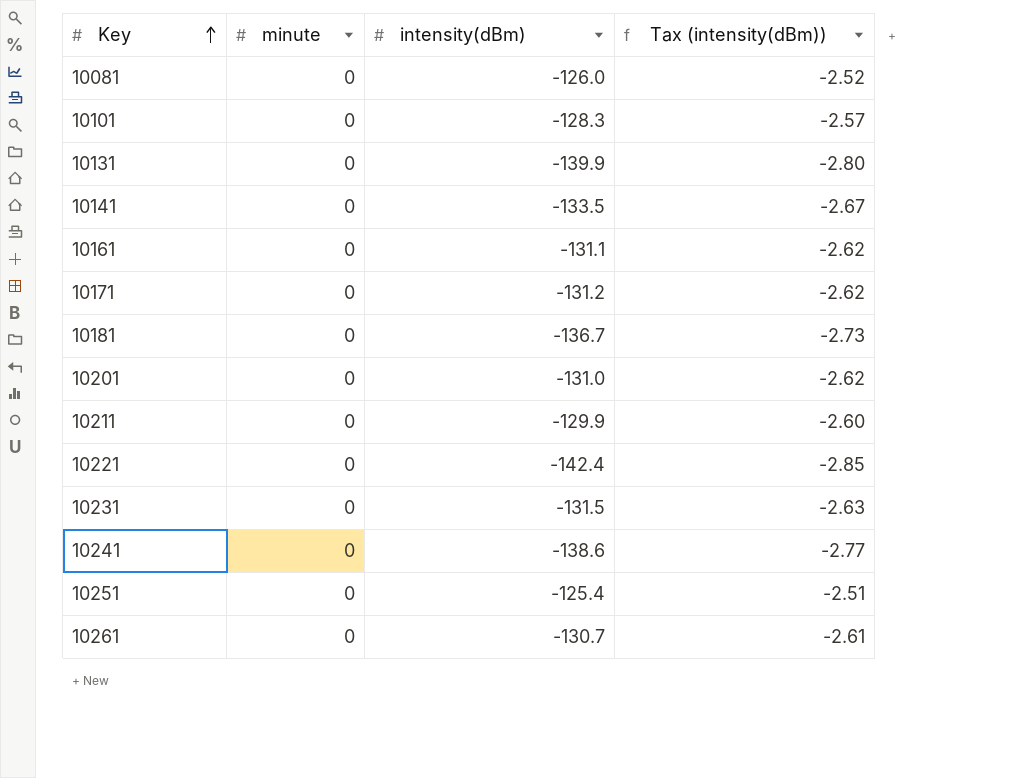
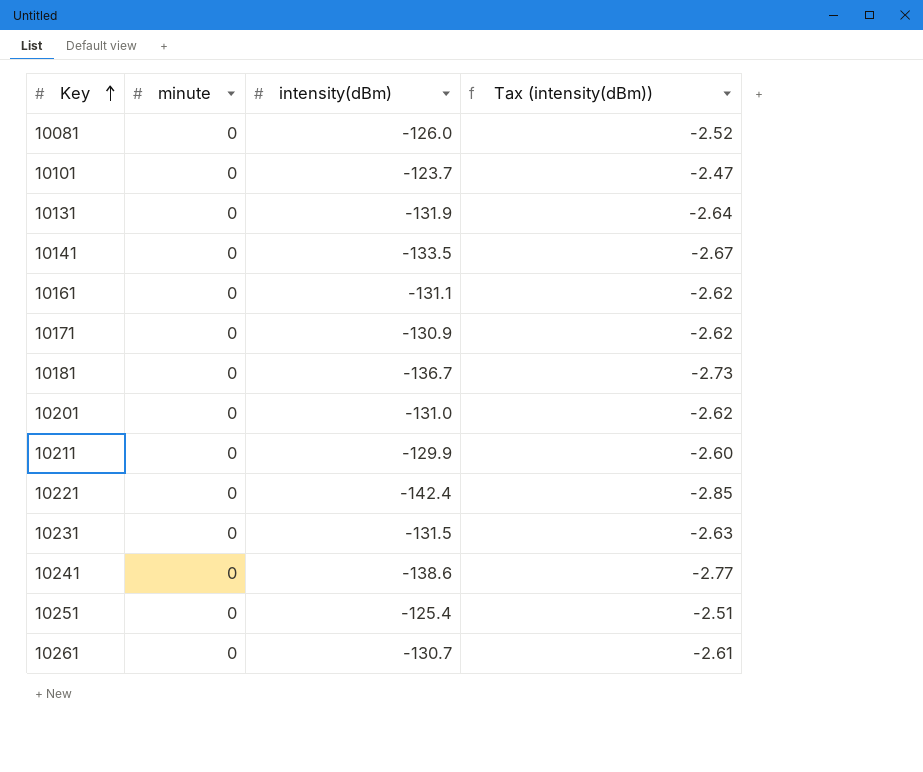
10101 | intensity(dBm): -128.3 -> -123.7
10101 | Tax (intensity(dBm)): -2.57 -> -2.47
10131 | intensity(dBm): -139.9 -> -131.9
10131 | Tax (intensity(dBm)): -2.80 -> -2.64
10171 | intensity(dBm): -131.2 -> -130.9

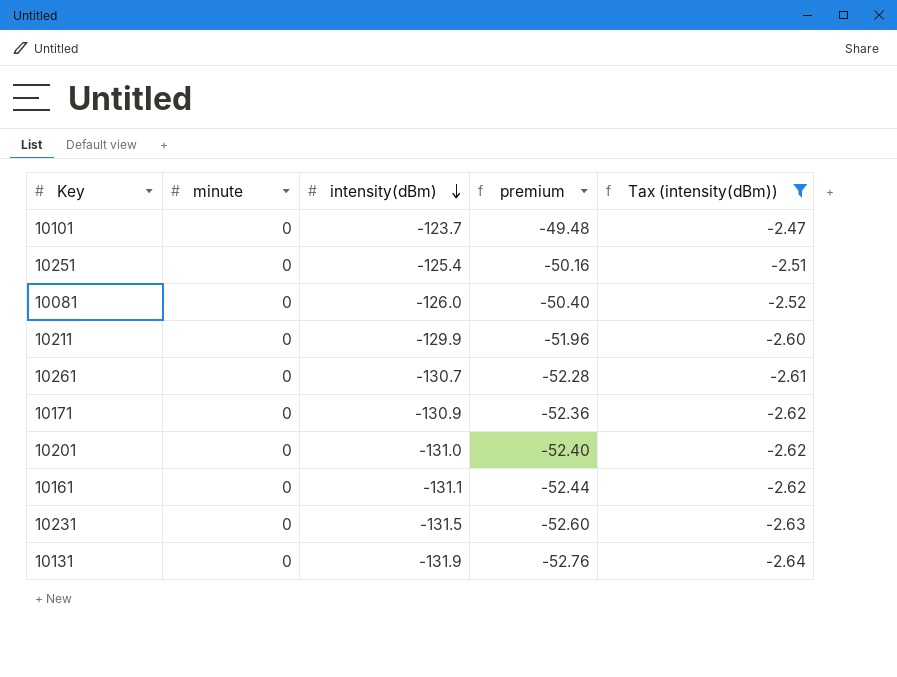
filter: none -> Tax (intensity(dBm)) >= -2.64
row order: Key ascending -> intensity(dBm) descending
column premium | formula: none -> [intensity(dBm)] * 0.4

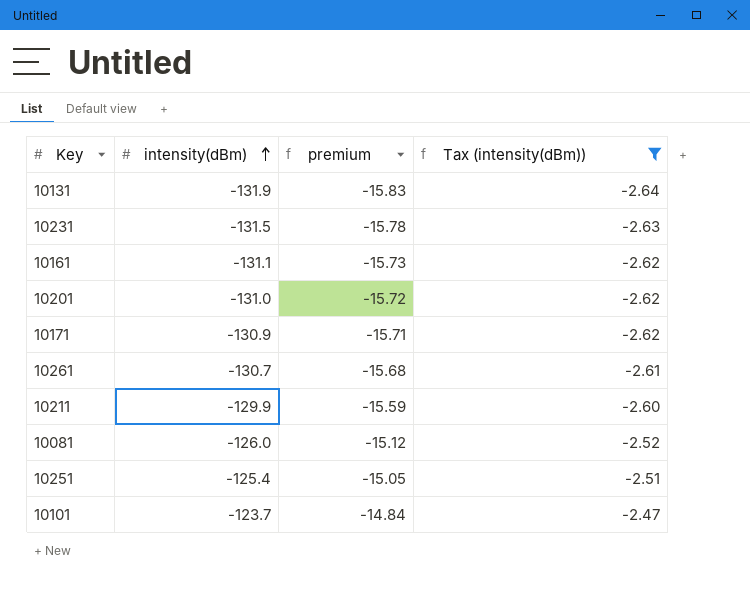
row order: intensity(dBm) descending -> intensity(dBm) ascending
column minute | position: 2 -> none
column premium | formula: [intensity(dBm)] * 0.4 -> [intensity(dBm)] * 0.12

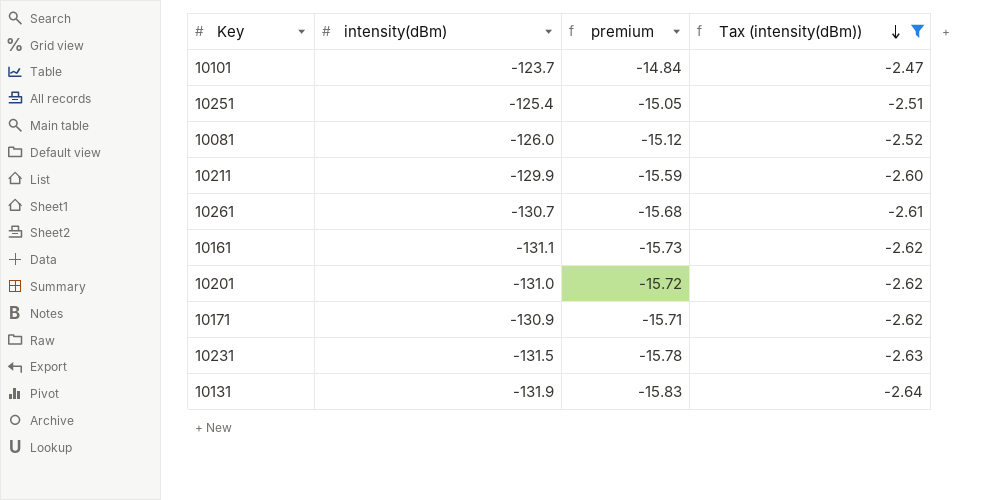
row order: intensity(dBm) ascending -> Tax (intensity(dBm)) descending

